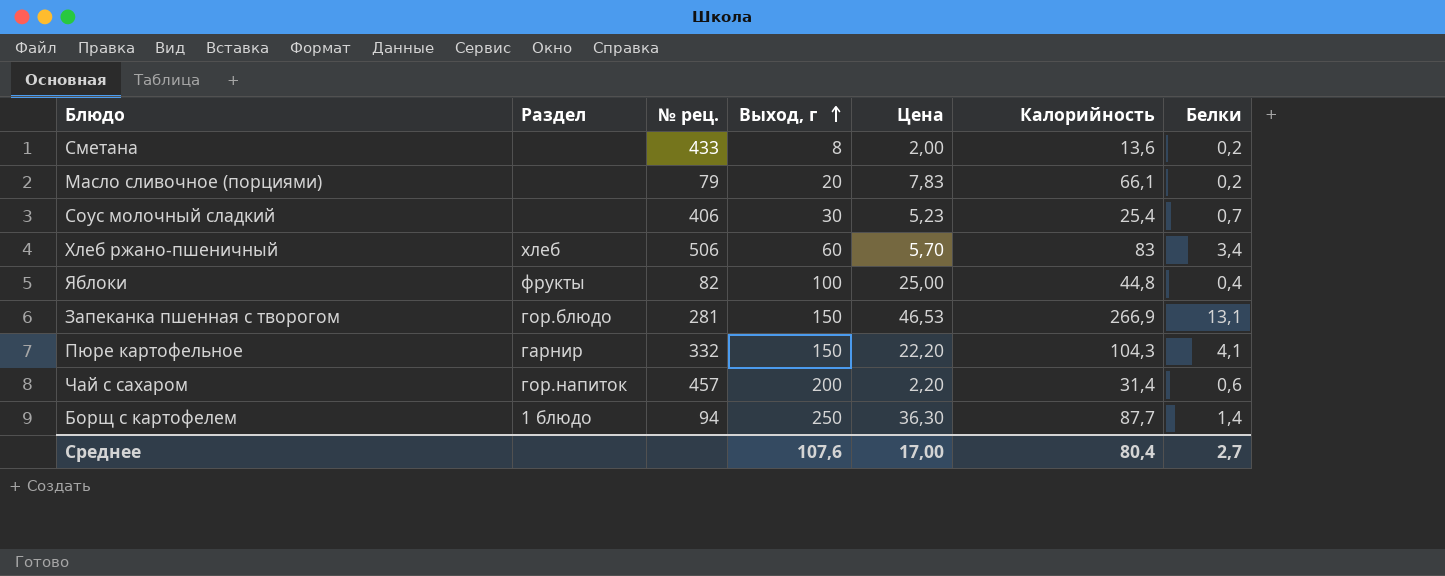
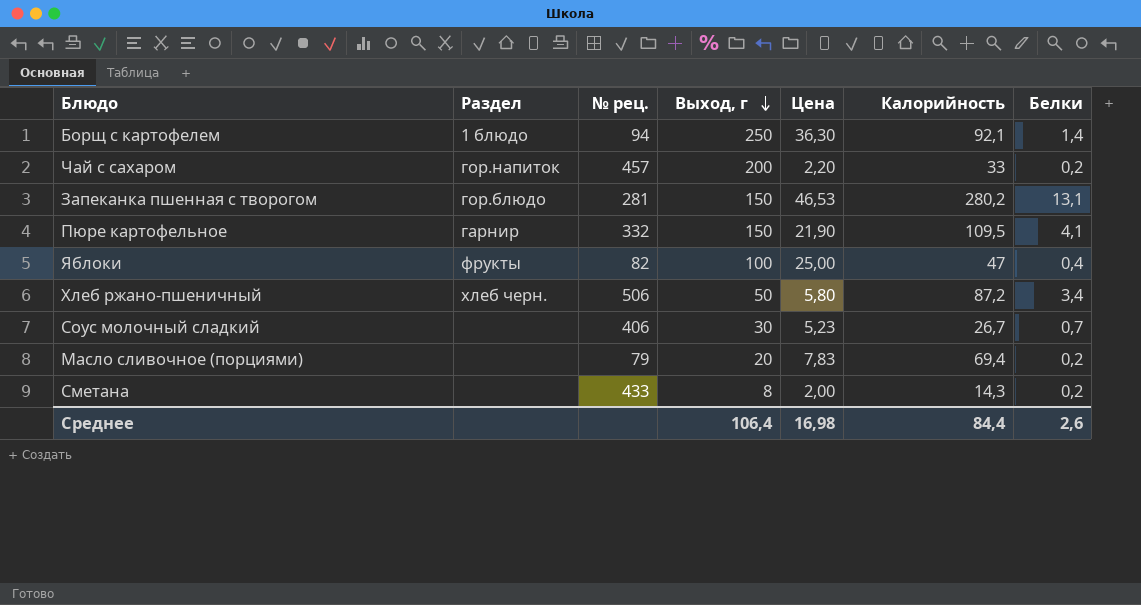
row order: Выход, г ascending -> Выход, г descending
Борщ с картофелем | Калорийность: 87,7 -> 92,1
Чай с сахаром | Калорийность: 31,4 -> 33
Чай с сахаром | Белки: 0,6 -> 0,2
Запеканка пшенная с творогом | Калорийность: 266,9 -> 280,2
Пюре картофельное | Цена: 22,20 -> 21,90
Пюре картофельное | Калорийность: 104,3 -> 109,5
Яблоки | Калорийность: 44,8 -> 47
Хлеб ржано-пшеничный | Раздел: хлеб -> хлеб черн.
Хлеб ржано-пшеничный | Выход, г: 60 -> 50
Хлеб ржано-пшеничный | Цена: 5,70 -> 5,80
Хлеб ржано-пшеничный | Калорийность: 83 -> 87,2
Соус молочный сладкий | Калорийность: 25,4 -> 26,7
Масло сливочное (порциями) | Калорийность: 66,1 -> 69,4
Сметана | Калорийность: 13,6 -> 14,3
Среднее | Выход, г: 107,6 -> 106,4
Среднее | Цена: 17,00 -> 16,98
Среднее | Калорийность: 80,4 -> 84,4
Среднее | Белки: 2,7 -> 2,6

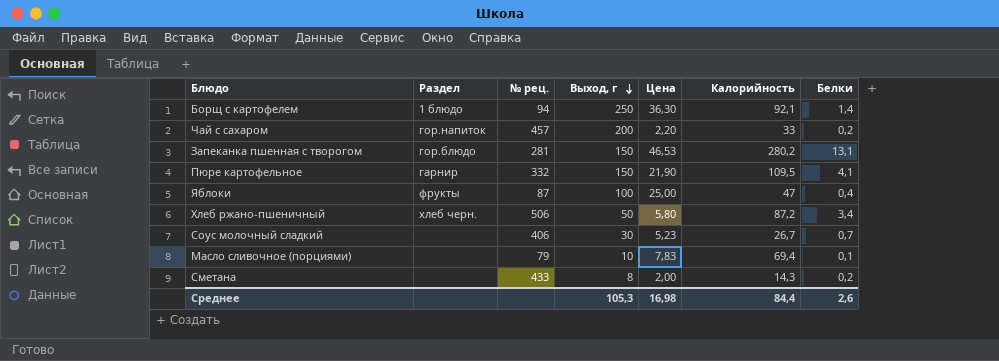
Яблоки | № рец.: 82 -> 87
Масло сливочное (порциями) | Выход, г: 20 -> 10
Масло сливочное (порциями) | Белки: 0,2 -> 0,1
Среднее | Выход, г: 106,4 -> 105,3

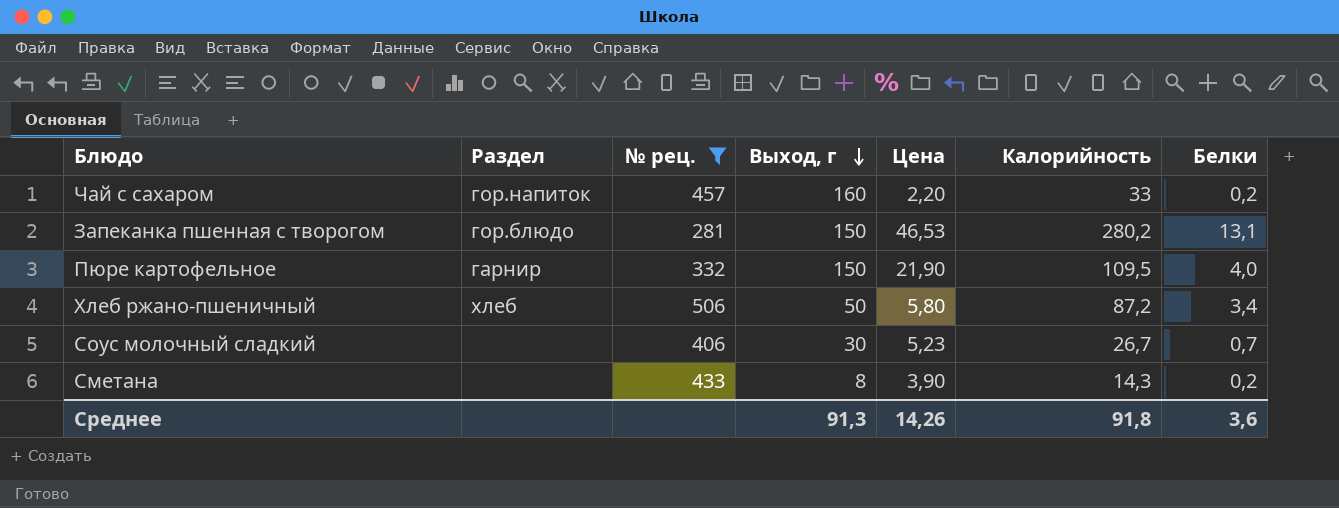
filter: none -> № рец. >= 281
Чай с сахаром | Выход, г: 200 -> 160
Пюре картофельное | Белки: 4,1 -> 4,0
Хлеб ржано-пшеничный | Раздел: хлеб черн. -> хлеб
Сметана | Цена: 2,00 -> 3,90
Среднее | Выход, г: 105,3 -> 91,3
Среднее | Цена: 16,98 -> 14,26
Среднее | Калорийность: 84,4 -> 91,8
Среднее | Белки: 2,6 -> 3,6

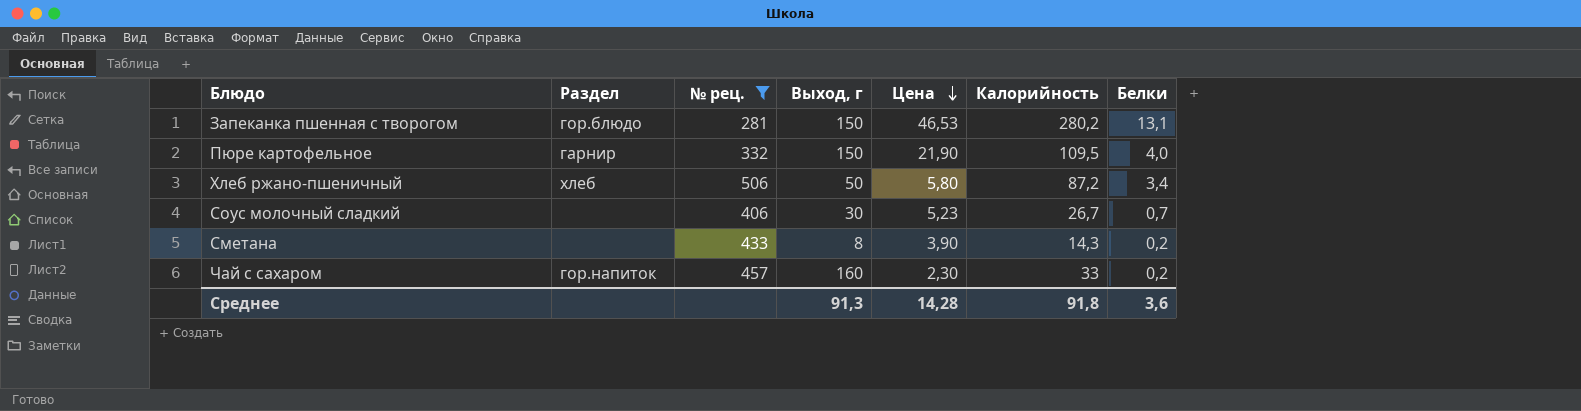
row order: Выход, г descending -> Цена descending
Чай с сахаром | Цена: 2,20 -> 2,30
Среднее | Цена: 14,26 -> 14,28

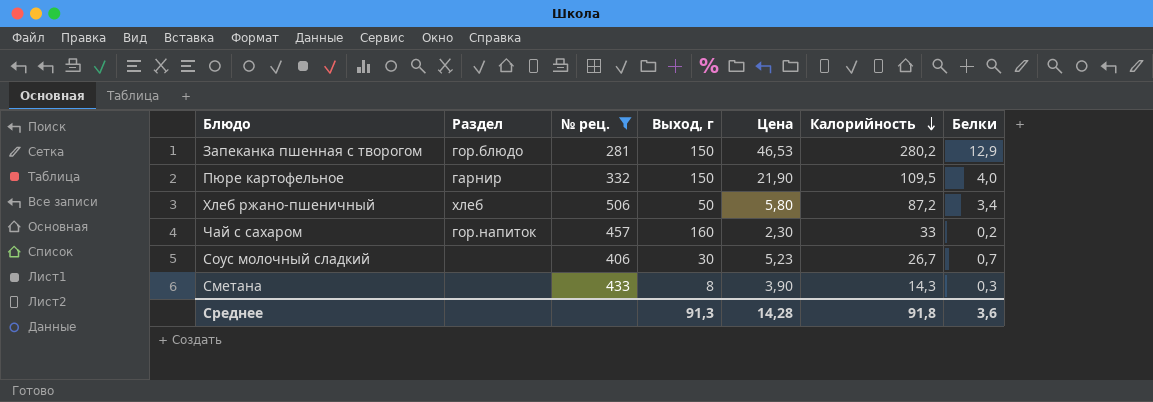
row order: Цена descending -> Калорийность descending
Запеканка пшенная с творогом | Белки: 13,1 -> 12,9
Сметана | Белки: 0,2 -> 0,3

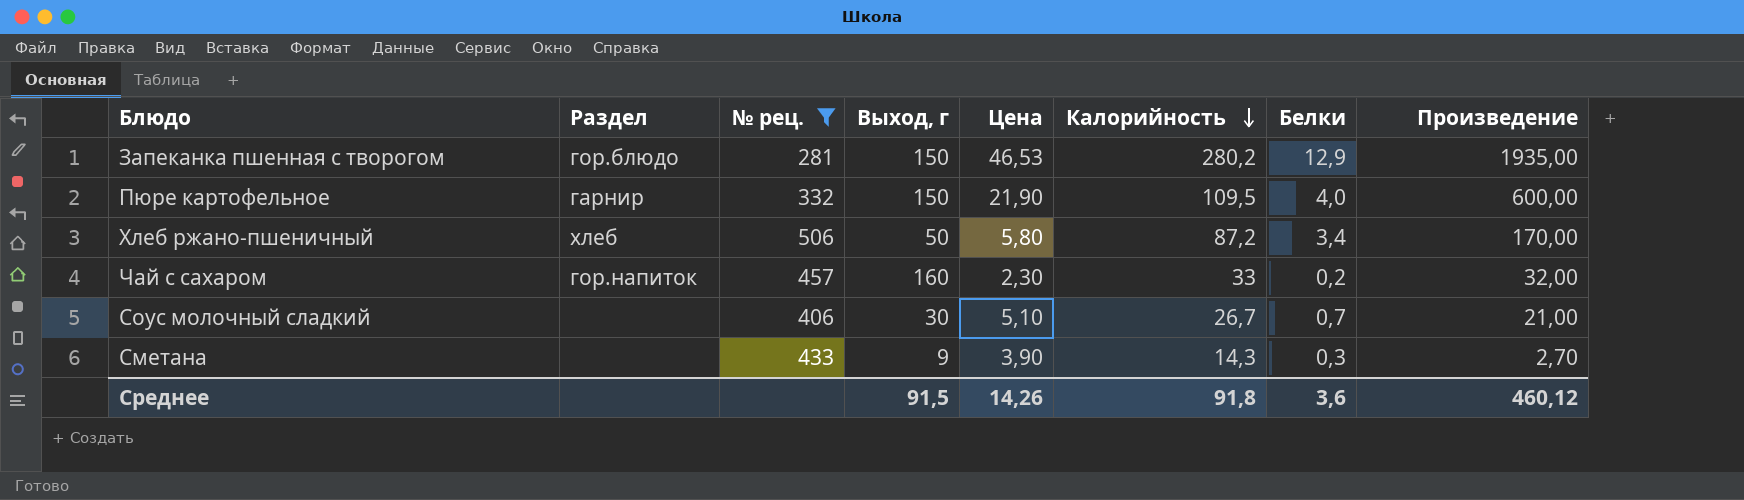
column Произведение | formula: none -> [Выход, г] * [Белки]
Соус молочный сладкий | Цена: 5,23 -> 5,10
Сметана | Выход, г: 8 -> 9
Среднее | Выход, г: 91,3 -> 91,5
Среднее | Цена: 14,28 -> 14,26

